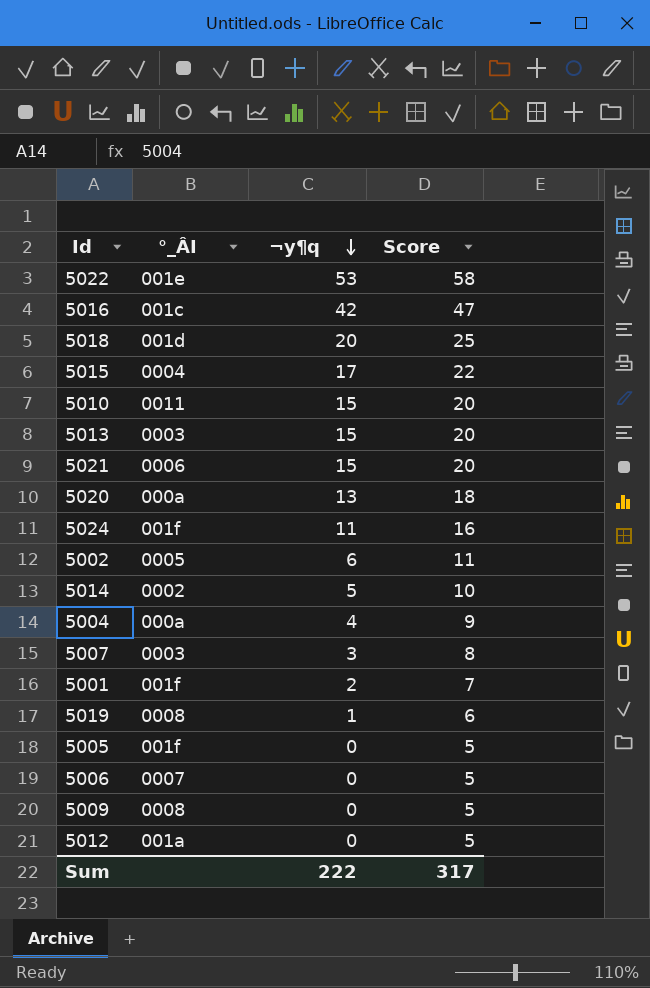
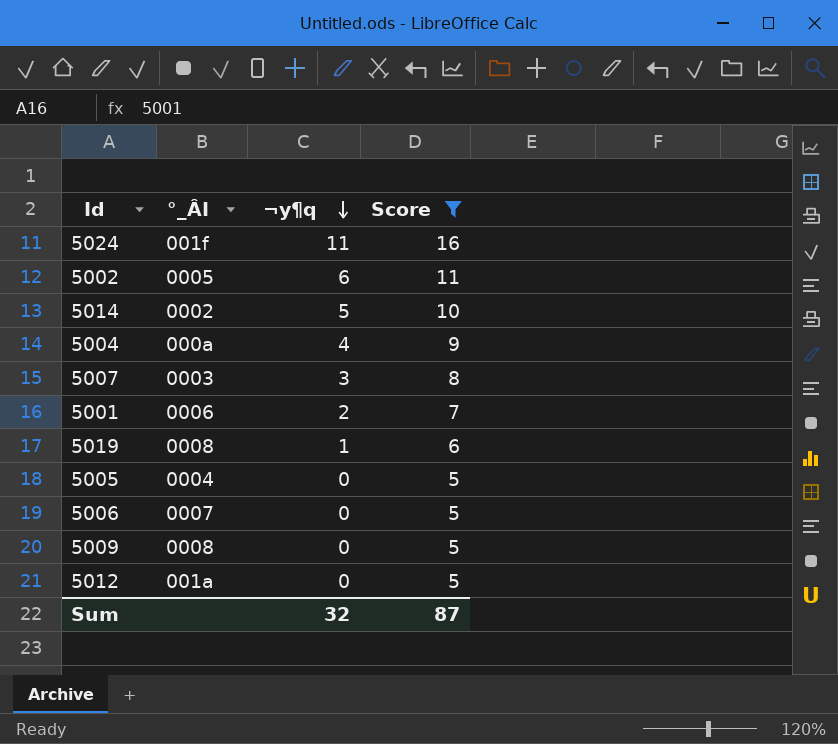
filter: none -> Score <= 16
5001 | °_ÂI: 001f -> 0006
5005 | °_ÂI: 001f -> 0004
Sum | ¬y¶q: 222 -> 32
Sum | Score: 317 -> 87

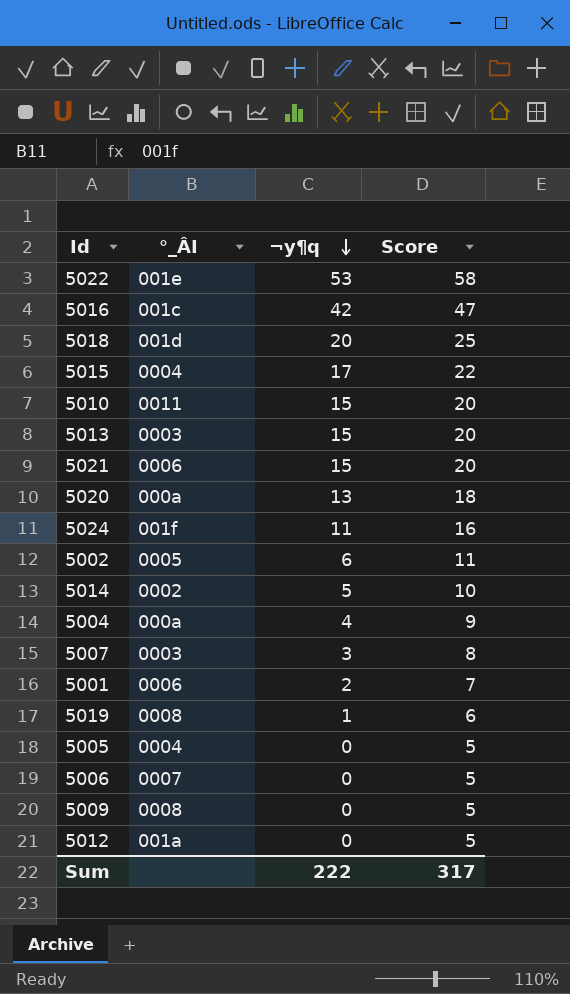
filter: Score <= 16 -> none
Sum | ¬y¶q: 32 -> 222
Sum | Score: 87 -> 317

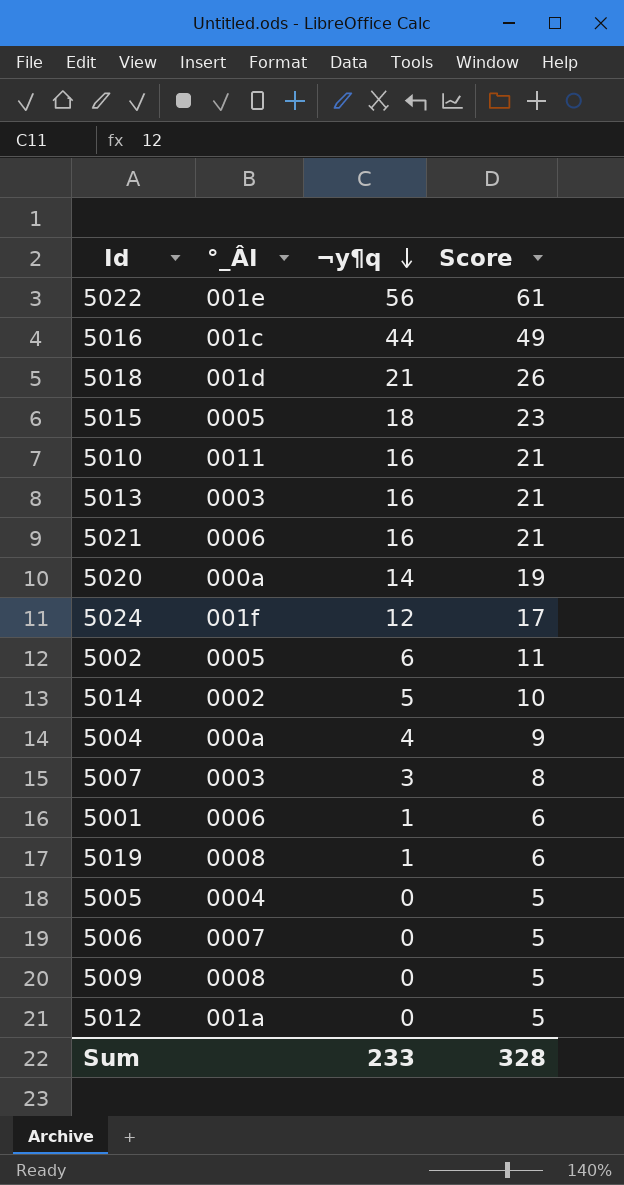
5022 | ¬y¶q: 53 -> 56
5022 | Score: 58 -> 61
5016 | ¬y¶q: 42 -> 44
5016 | Score: 47 -> 49
5018 | ¬y¶q: 20 -> 21
5018 | Score: 25 -> 26
5015 | °_ÂI: 0004 -> 0005
5015 | ¬y¶q: 17 -> 18
5015 | Score: 22 -> 23
5010 | ¬y¶q: 15 -> 16
5010 | Score: 20 -> 21
5013 | ¬y¶q: 15 -> 16
5013 | Score: 20 -> 21
5021 | ¬y¶q: 15 -> 16
5021 | Score: 20 -> 21
5020 | ¬y¶q: 13 -> 14
5020 | Score: 18 -> 19
5024 | ¬y¶q: 11 -> 12
5024 | Score: 16 -> 17
5001 | ¬y¶q: 2 -> 1
5001 | Score: 7 -> 6
Sum | ¬y¶q: 222 -> 233
Sum | Score: 317 -> 328

